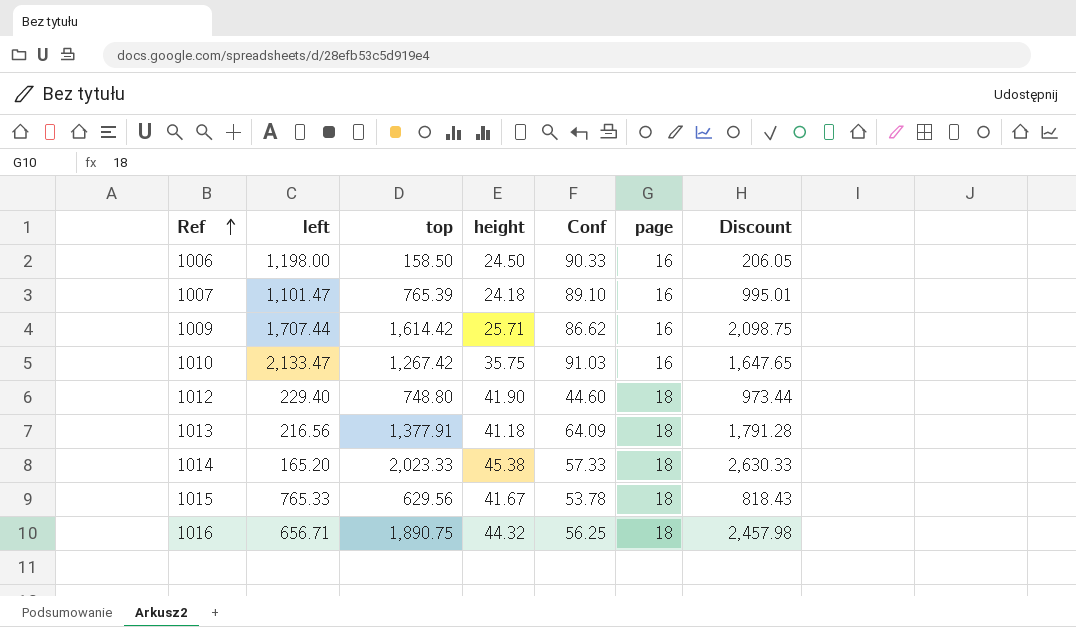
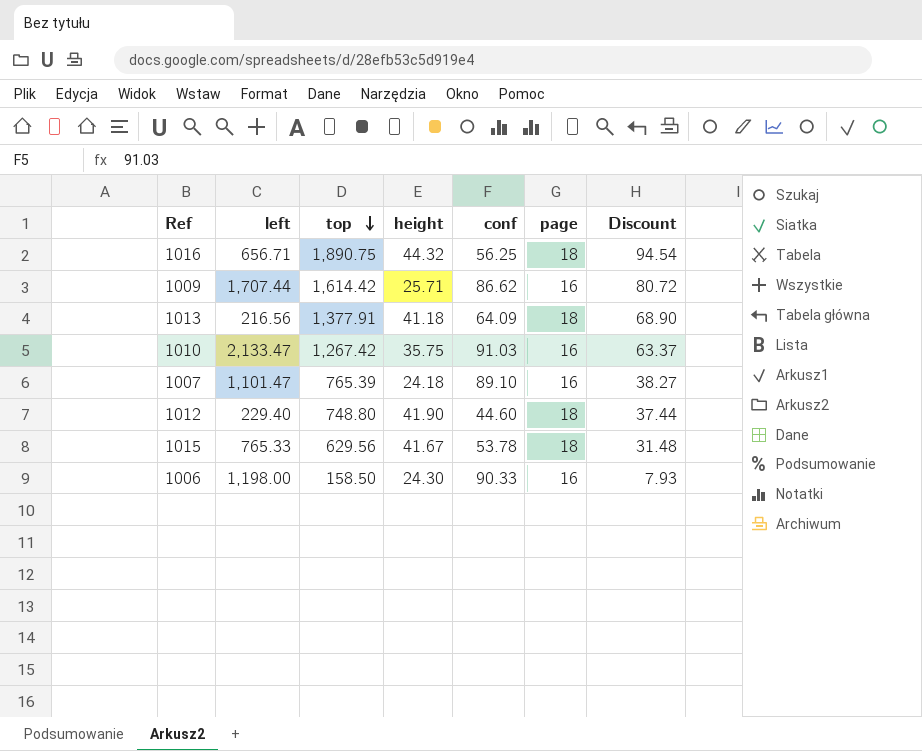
row order: Ref ascending -> top descending
column name: Conf -> conf
column Discount | formula: [top] * 1.3 -> [top] * 0.05
row 1014: 165.20 | 2,023.33 | 45.38 | 57.33 | 18 | 2,630.33 -> none
1006 | height: 24.50 -> 24.30

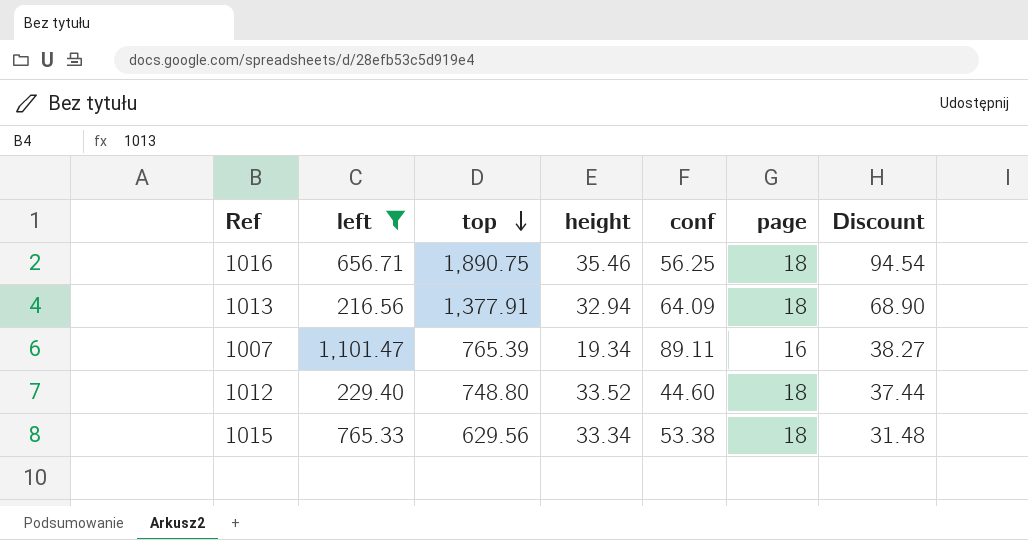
filter: none -> left <= 1,101.47
1016 | height: 44.32 -> 35.46
1013 | height: 41.18 -> 32.94
1007 | height: 24.18 -> 19.34
1007 | conf: 89.10 -> 89.11
1012 | height: 41.90 -> 33.52
1015 | height: 41.67 -> 33.34
1015 | conf: 53.78 -> 53.38

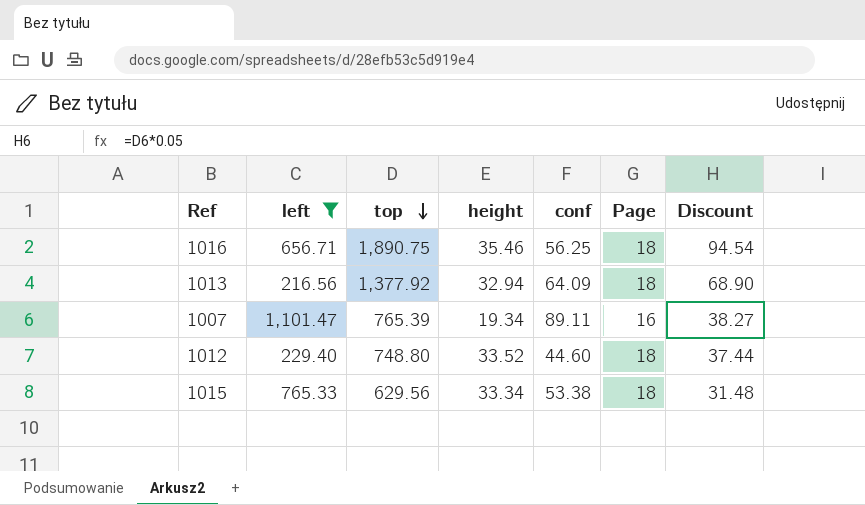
column name: page -> Page
1013 | top: 1,377.91 -> 1,377.92

